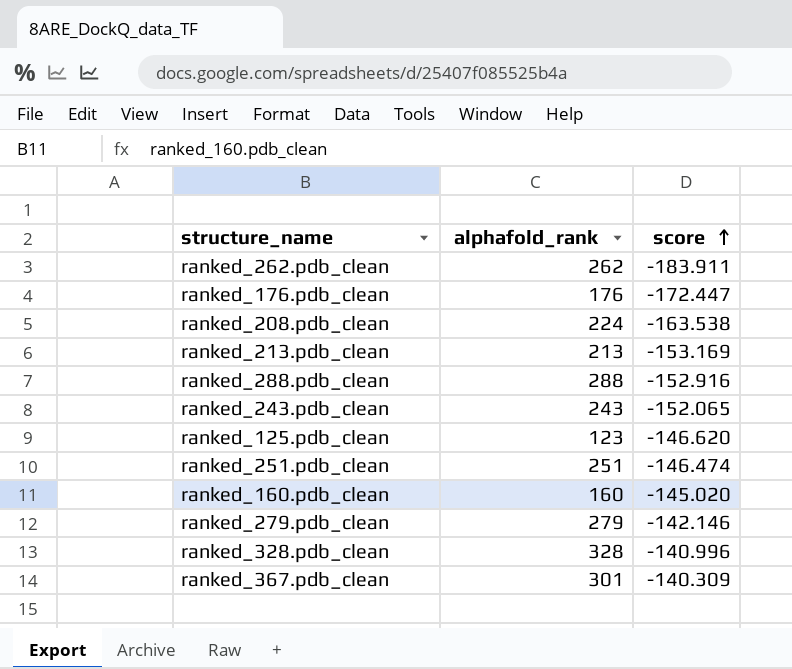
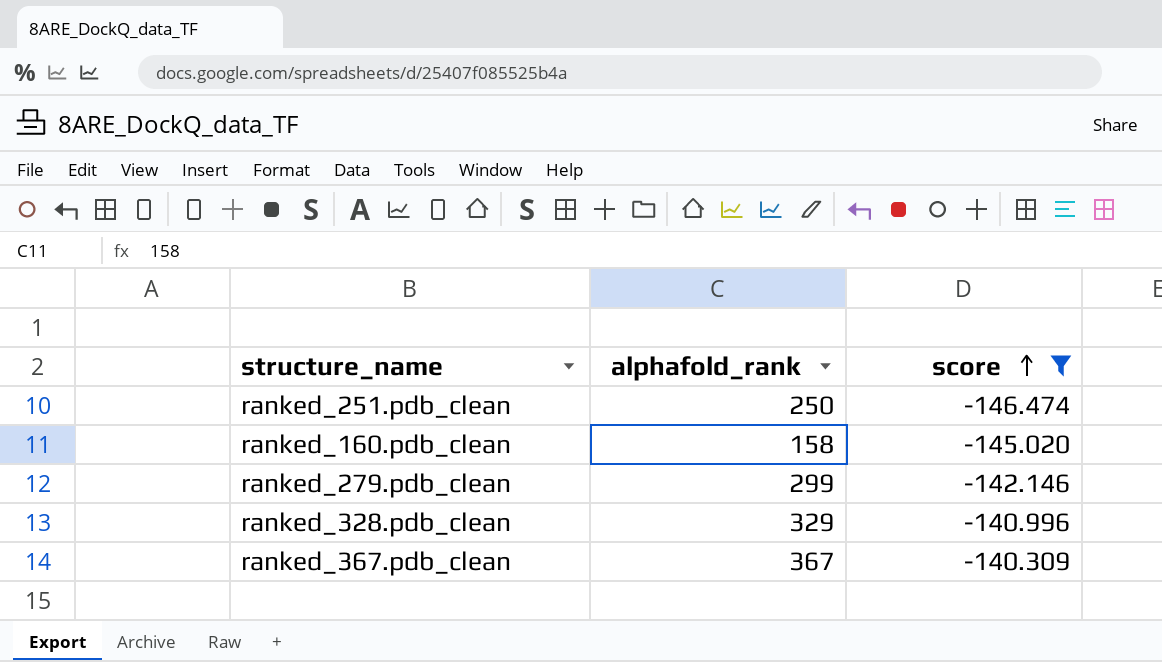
filter: none -> score >= -146.474
ranked_251.pdb_clean | alphafold_rank: 251 -> 250
ranked_160.pdb_clean | alphafold_rank: 160 -> 158
ranked_279.pdb_clean | alphafold_rank: 279 -> 299
ranked_328.pdb_clean | alphafold_rank: 328 -> 329
ranked_367.pdb_clean | alphafold_rank: 301 -> 367

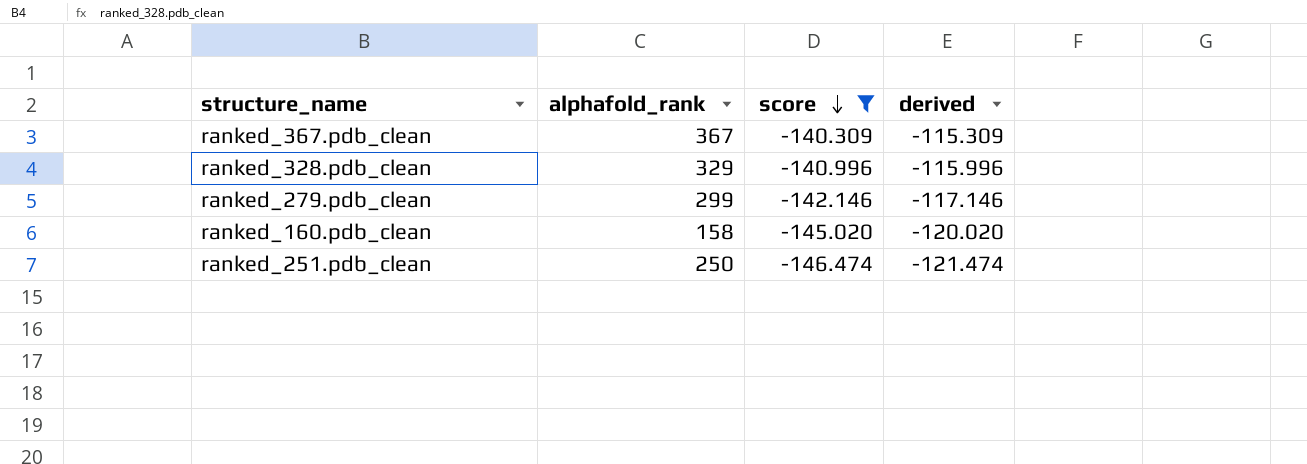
row order: score ascending -> score descending
column derived | formula: none -> [score] + 25

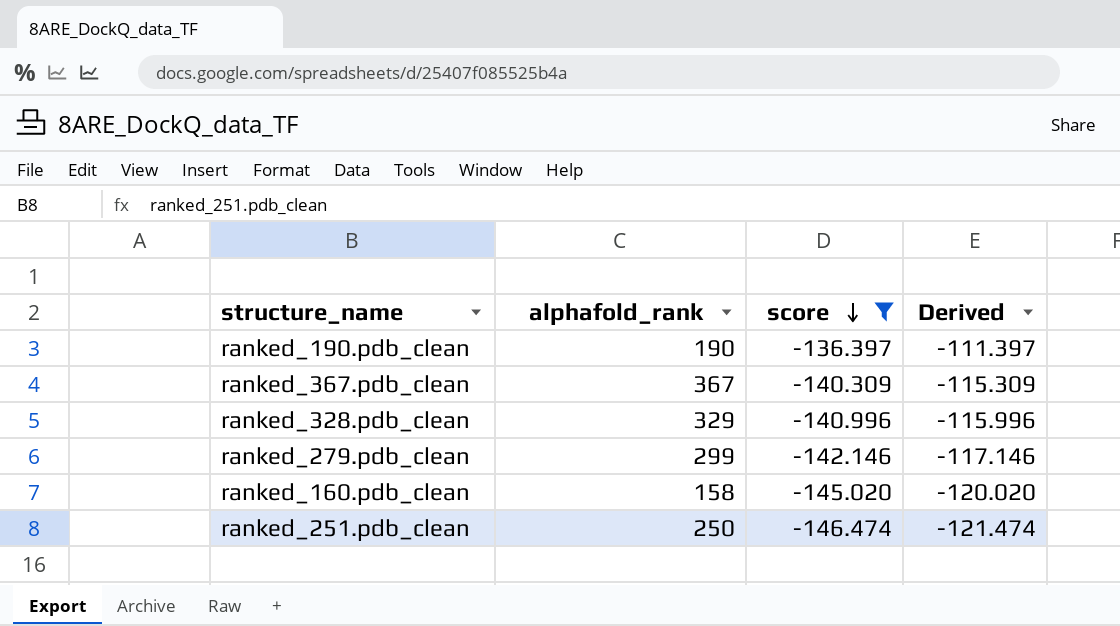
column name: derived -> Derived
row ranked_190.pdb_clean: none -> 190 | -136.397 | -111.397

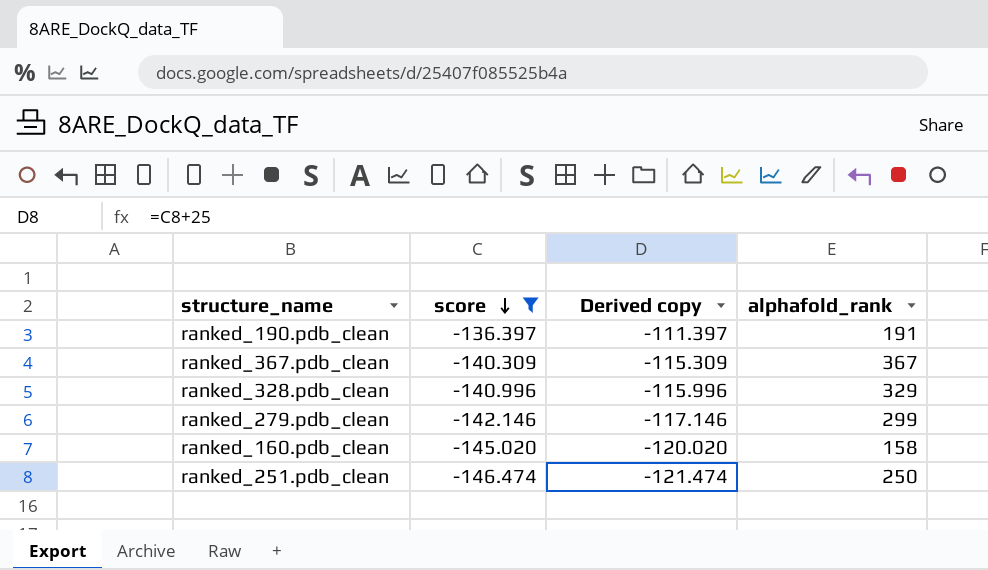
column name: Derived -> Derived copy
column alphafold_rank | position: 2 -> 4
ranked_190.pdb_clean | alphafold_rank: 190 -> 191

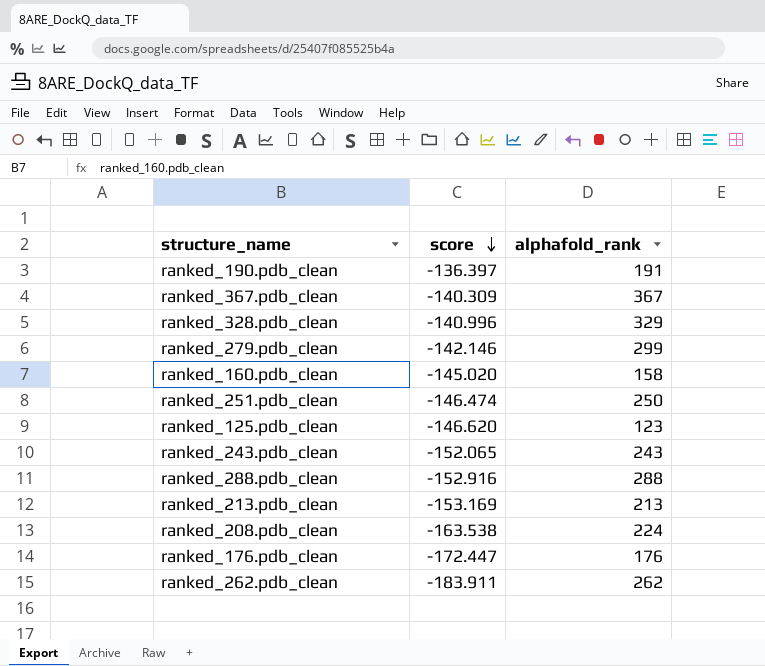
filter: score >= -146.474 -> none
column Derived copy | formula: [score] + 25 -> none

